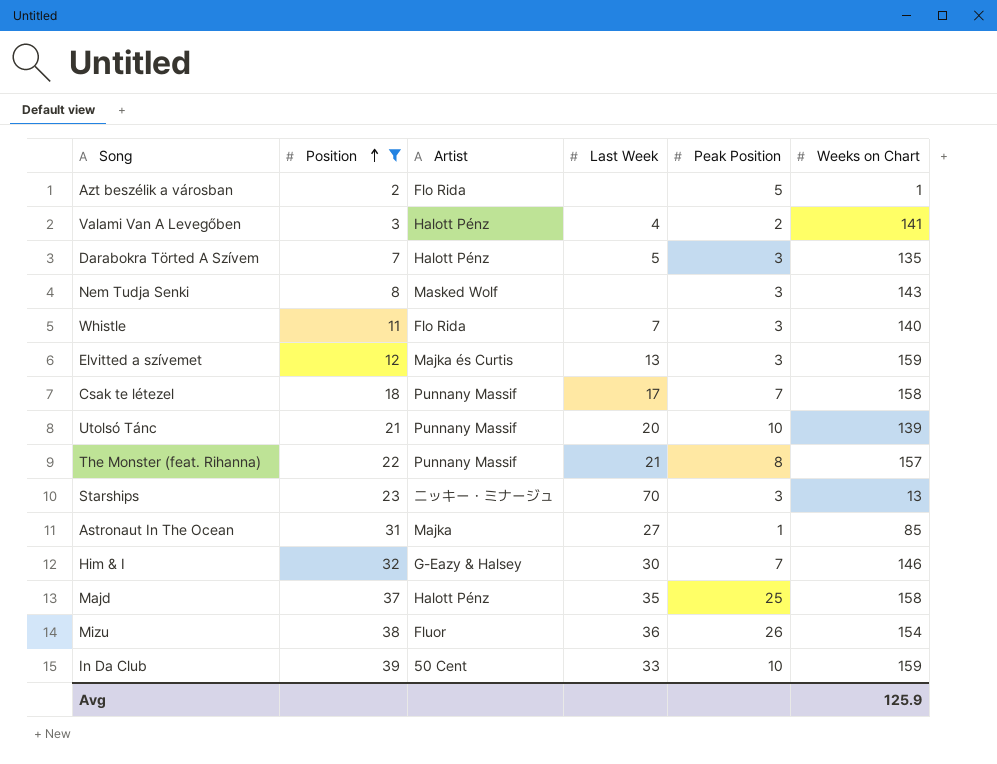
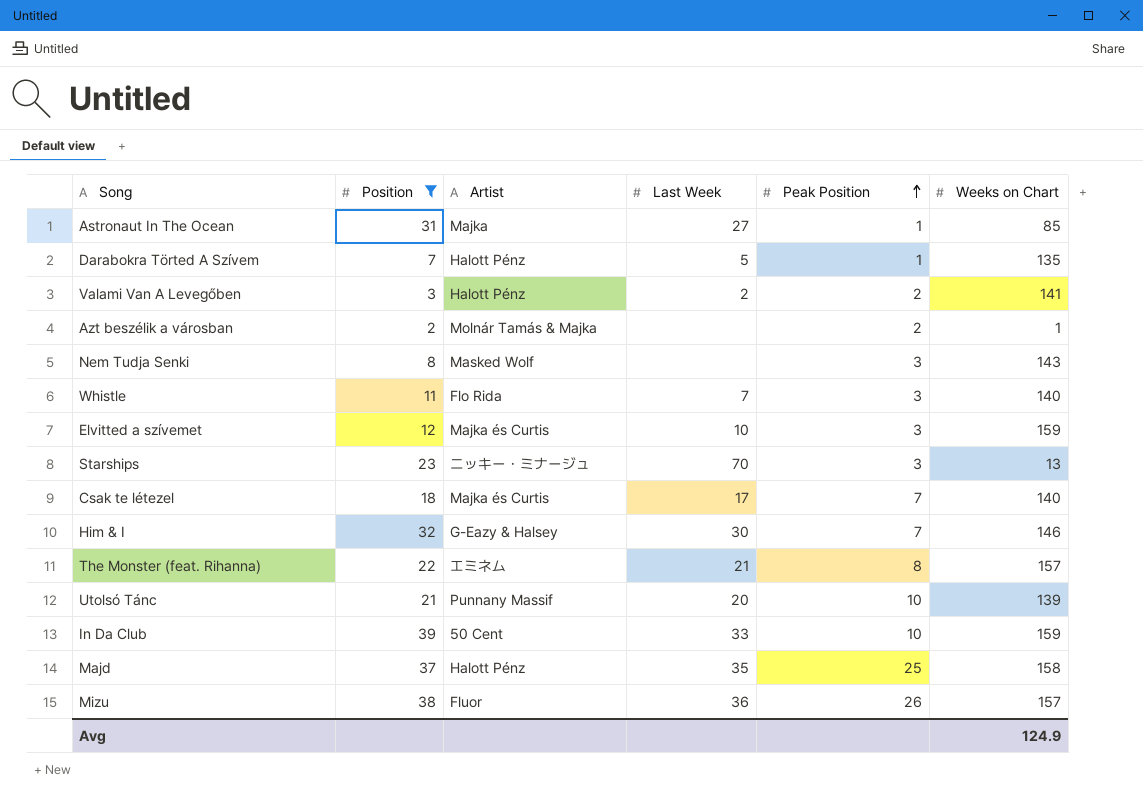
row order: Position ascending -> Peak Position ascending
Darabokra Törted A Szívem | Peak Position: 3 -> 1
Valami Van A Levegőben | Last Week: 4 -> 2
Azt beszélik a városban | Artist: Flo Rida -> Molnár Tamás & Majka
Azt beszélik a városban | Peak Position: 5 -> 2
Elvitted a szívemet | Last Week: 13 -> 10
Csak te létezel | Artist: Punnany Massif -> Majka és Curtis
Csak te létezel | Weeks on Chart: 158 -> 140
The Monster (feat. Rihanna) | Artist: Punnany Massif -> エミネム
Mizu | Weeks on Chart: 154 -> 157
Avg | Weeks on Chart: 125.9 -> 124.9

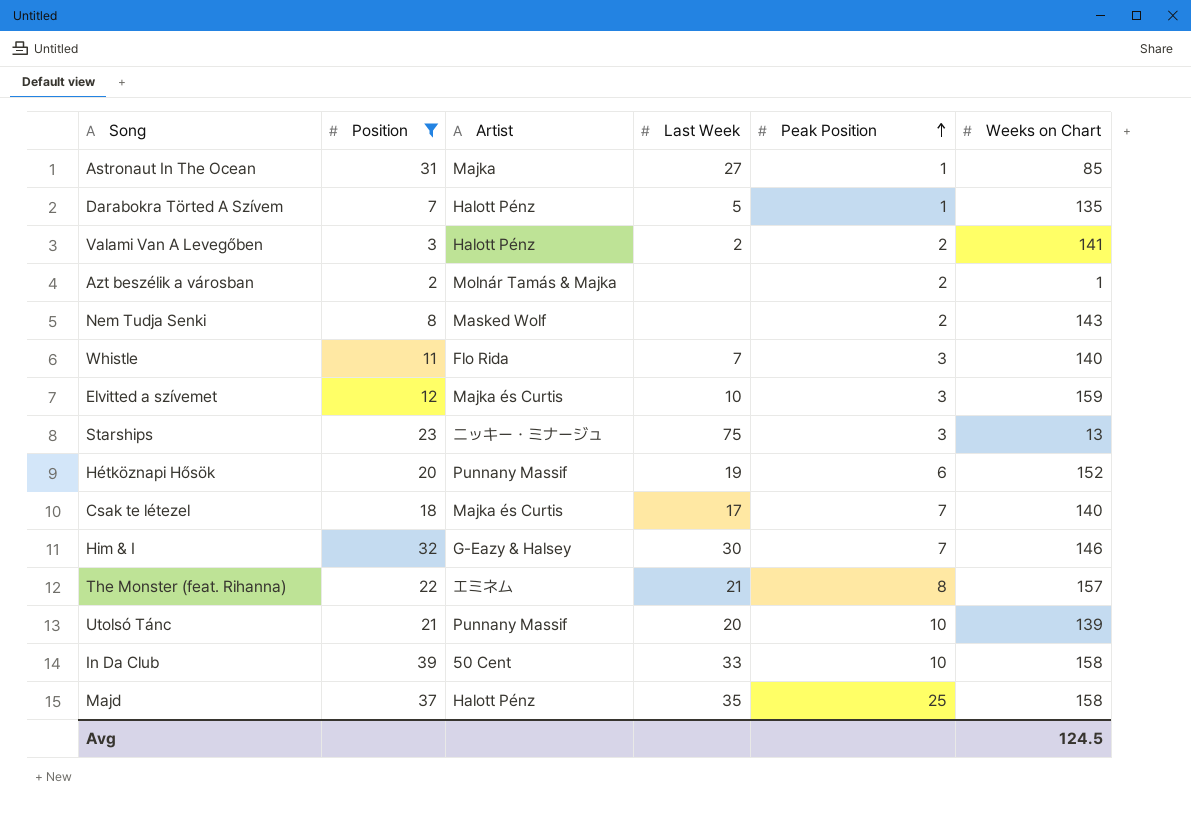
row Mizu: 38 | Fluor | 36 | 26 | 157 -> none
Nem Tudja Senki | Peak Position: 3 -> 2
Starships | Last Week: 70 -> 75
row Hétköznapi Hősök: none -> 20 | Punnany Massif | 19 | 6 | 152
In Da Club | Weeks on Chart: 159 -> 158
Avg | Weeks on Chart: 124.9 -> 124.5

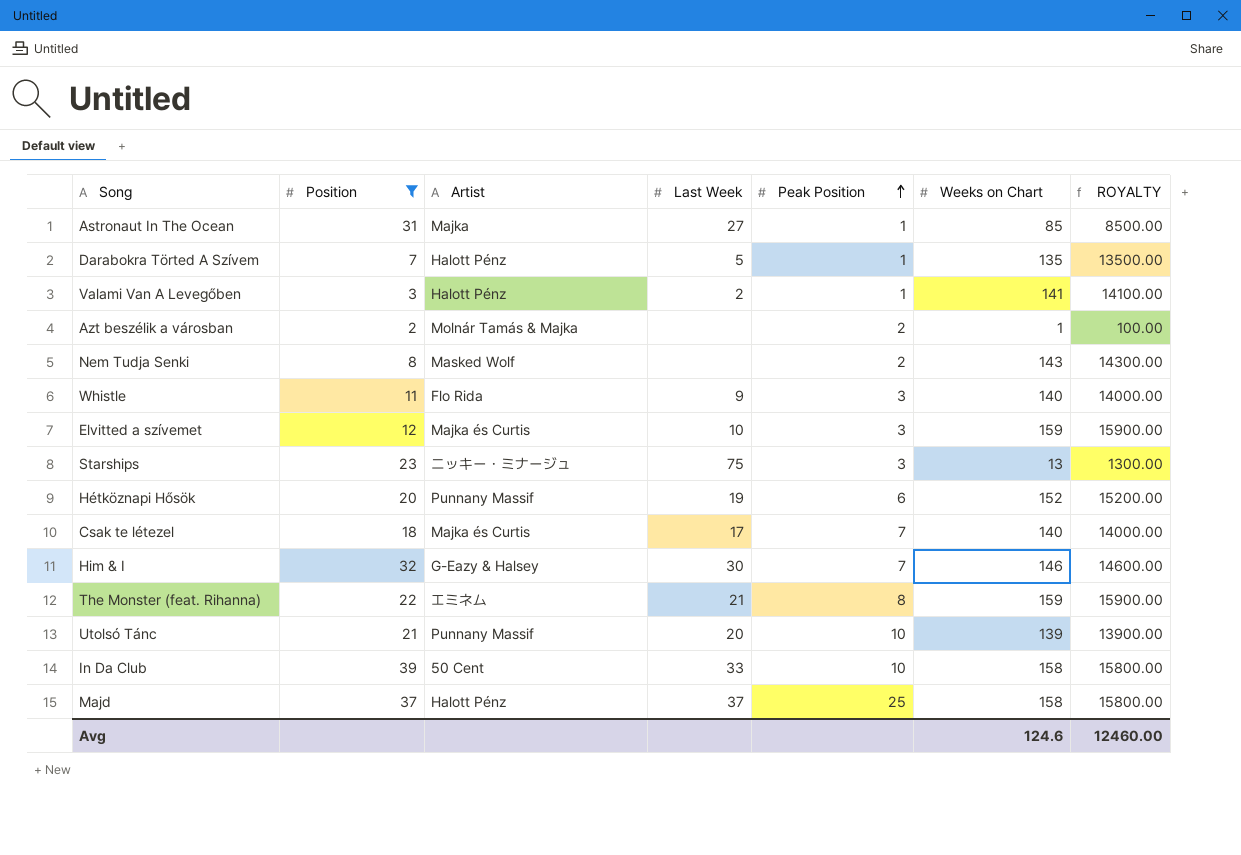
column ROYALTY | formula: none -> [Weeks on Chart] * 100
Valami Van A Levegőben | Peak Position: 2 -> 1
Whistle | Last Week: 7 -> 9
The Monster (feat. Rihanna) | Weeks on Chart: 157 -> 159
Majd | Last Week: 35 -> 37
Avg | Weeks on Chart: 124.5 -> 124.6

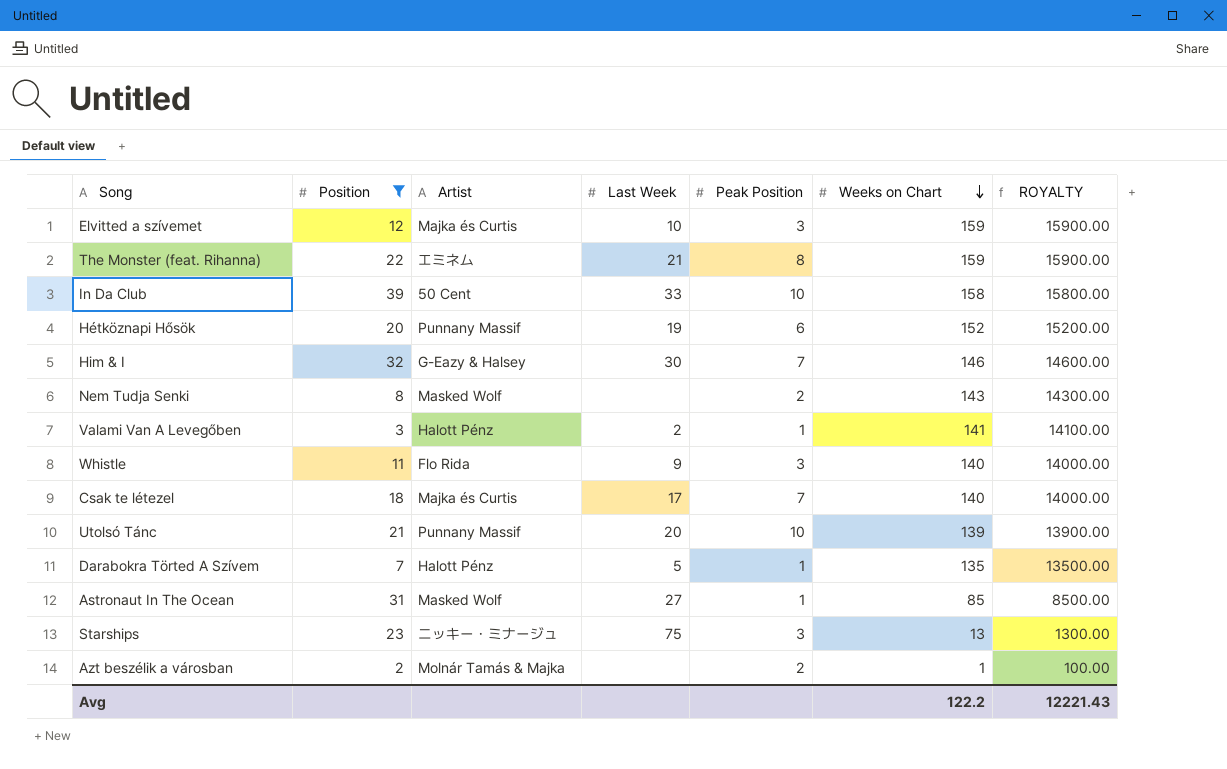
row order: Peak Position ascending -> Weeks on Chart descending
row Majd: 37 | Halott Pénz | 37 | 25 | 158 | 15800.00 -> none
Astronaut In The Ocean | Artist: Majka -> Masked Wolf
Avg | Weeks on Chart: 124.6 -> 122.2
Avg | ROYALTY: 12460.00 -> 12221.43

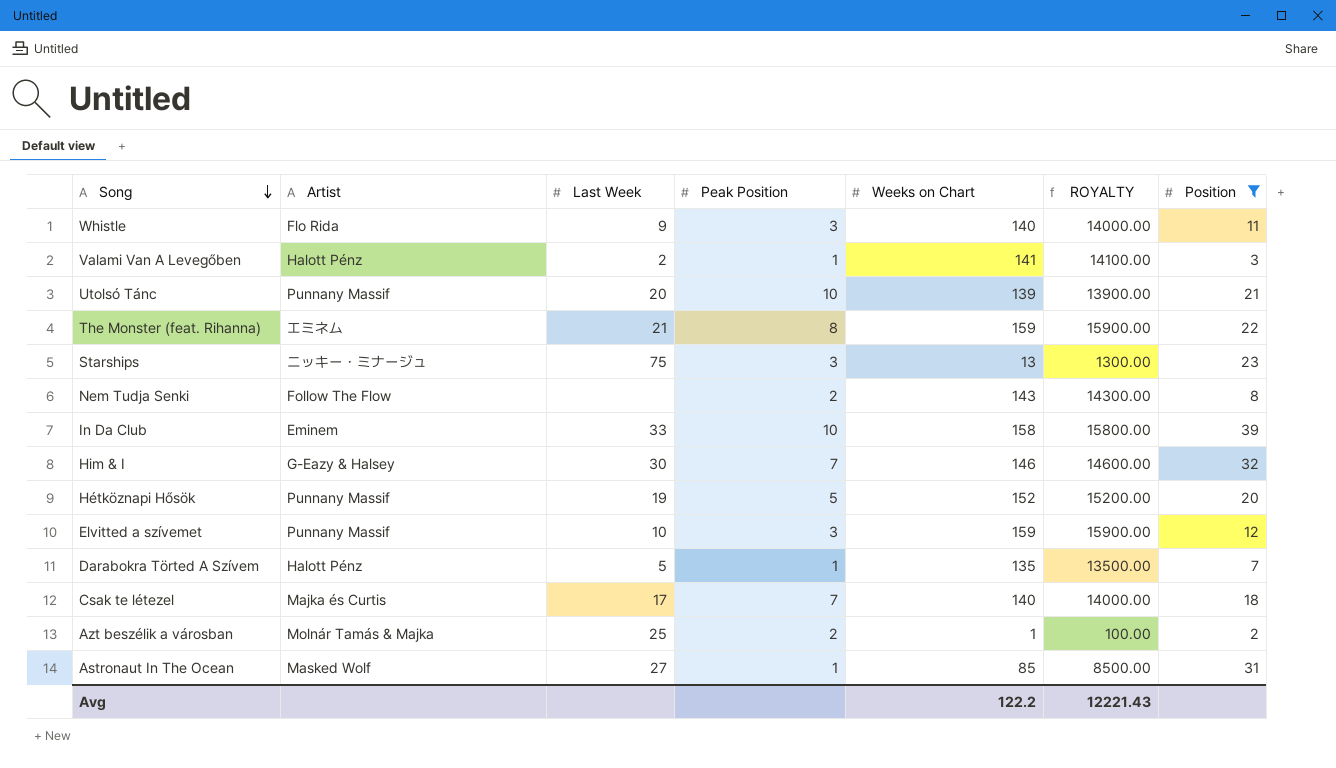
row order: Weeks on Chart descending -> Song descending
column Position | position: 2 -> 7
Nem Tudja Senki | Artist: Masked Wolf -> Follow The Flow
In Da Club | Artist: 50 Cent -> Eminem
Hétköznapi Hősök | Peak Position: 6 -> 5
Elvitted a szívemet | Artist: Majka és Curtis -> Punnany Massif
Azt beszélik a városban | Last Week: none -> 25

